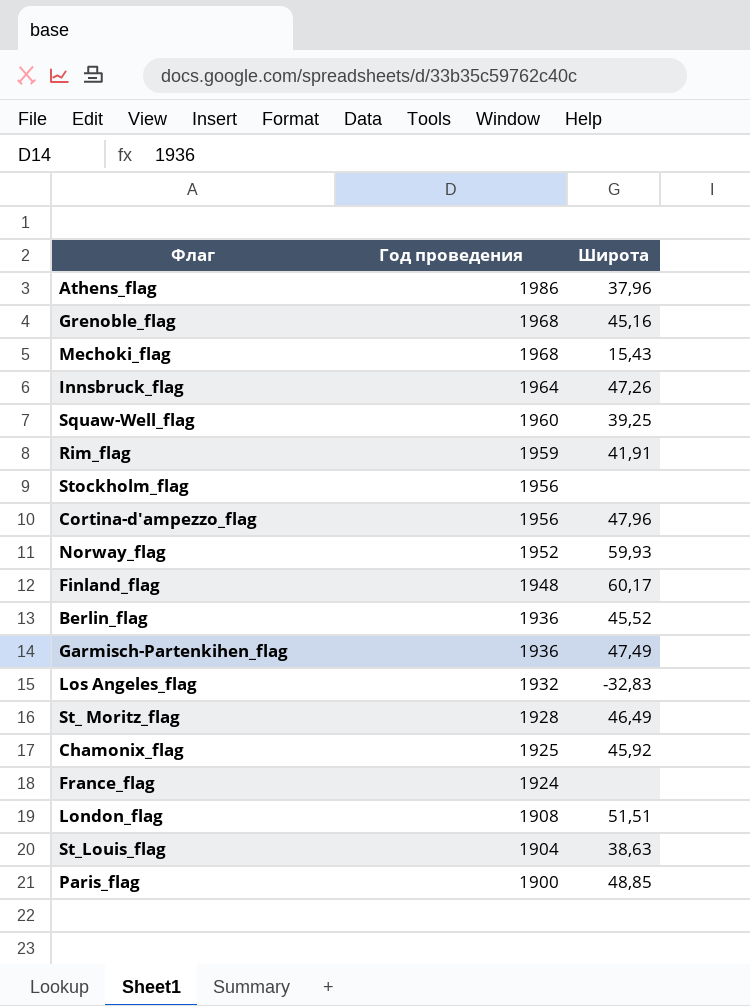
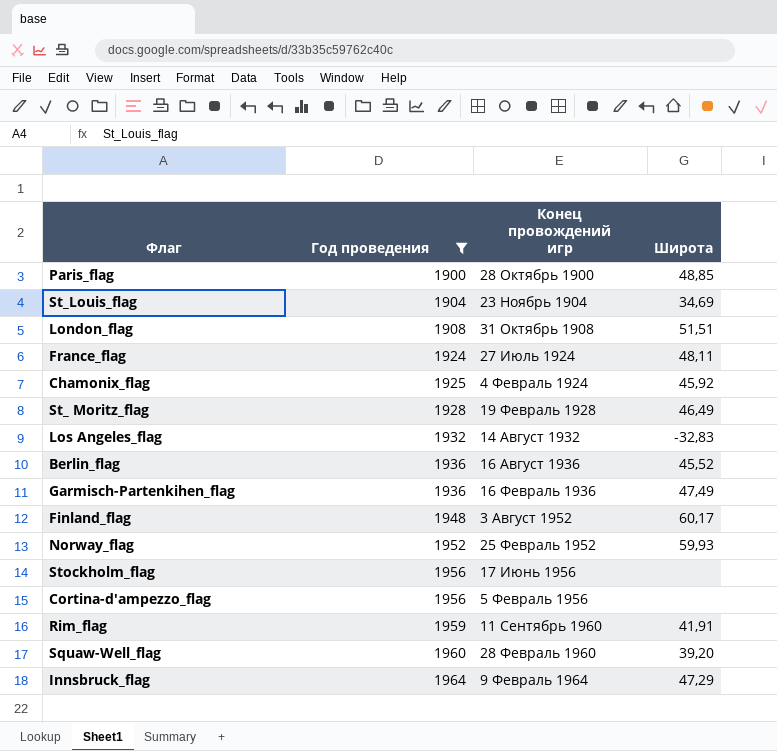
filter: none -> Год проведения <= 1964
row order: Год проведения descending -> Год проведения ascending
column Конец провождений игр | position: none -> 3
St_Louis_flag | Широта: 38,63 -> 34,69
France_flag | Широта: none -> 48,11
Cortina-d'ampezzo_flag | Широта: 47,96 -> none
Squaw-Well_flag | Широта: 39,25 -> 39,20
Innsbruck_flag | Широта: 47,26 -> 47,29

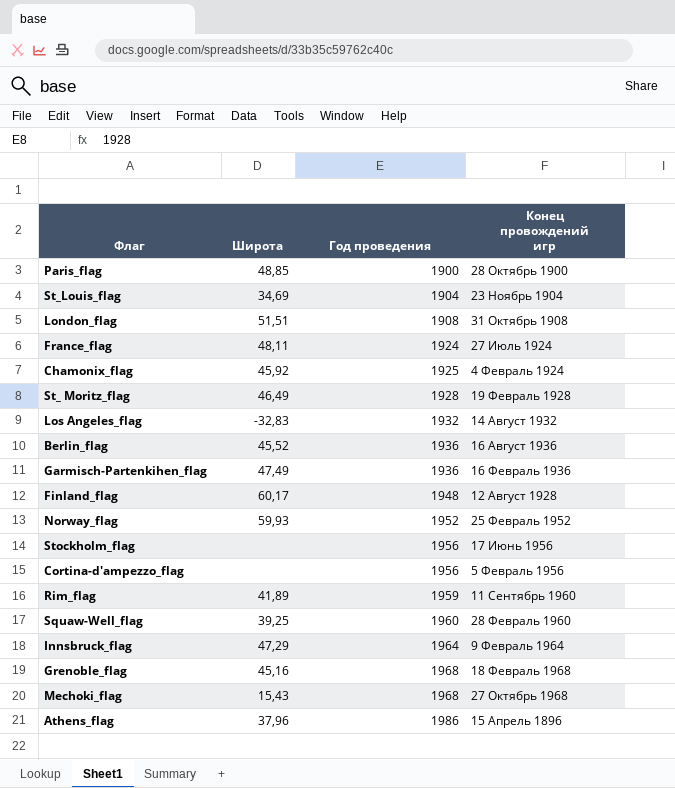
filter: Год проведения <= 1964 -> none
column Широта | position: 4 -> 2
Finland_flag | Конец провождений игр: 3 Август 1952 -> 12 Август 1928
Rim_flag | Широта: 41,91 -> 41,89
Squaw-Well_flag | Широта: 39,20 -> 39,25

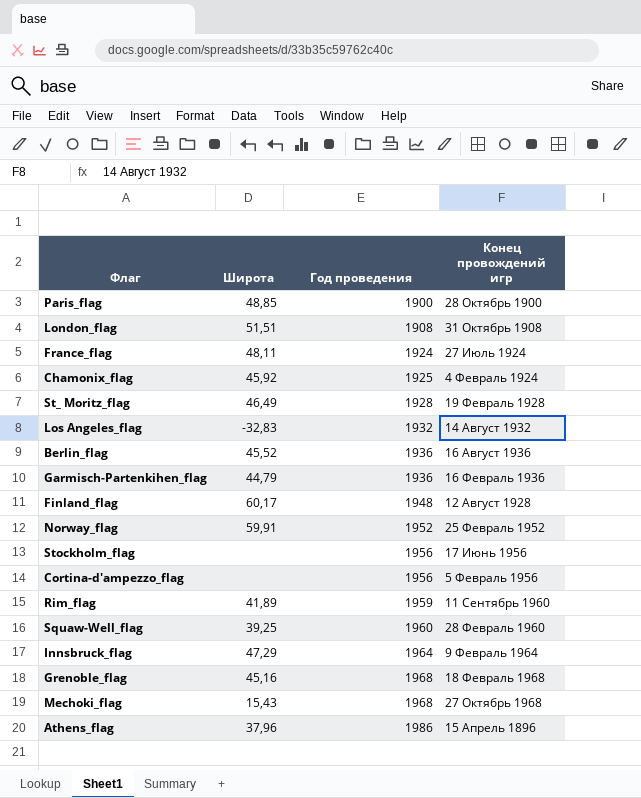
row St_Louis_flag: 34,69 | 1904 | 23 Ноябрь 1904 -> none
Garmisch-Partenkihen_flag | Широта: 47,49 -> 44,79
Norway_flag | Широта: 59,93 -> 59,91

